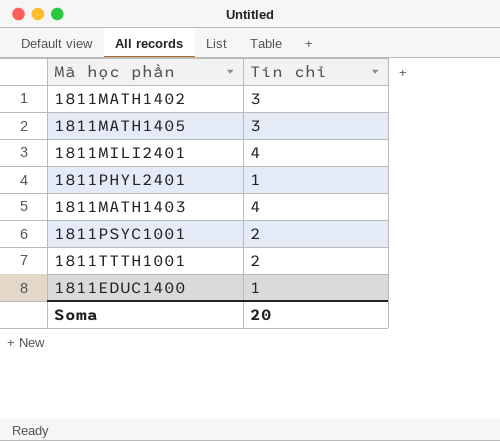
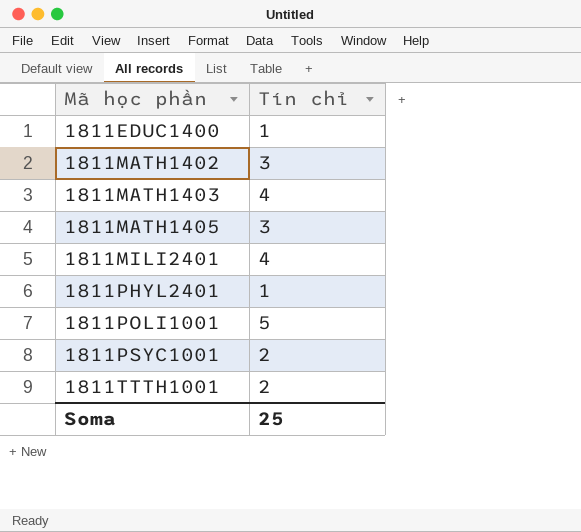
row order: none -> Mã học phần ascending
row 1811POLI1001: none -> 5
Soma | Tín chỉ: 20 -> 25

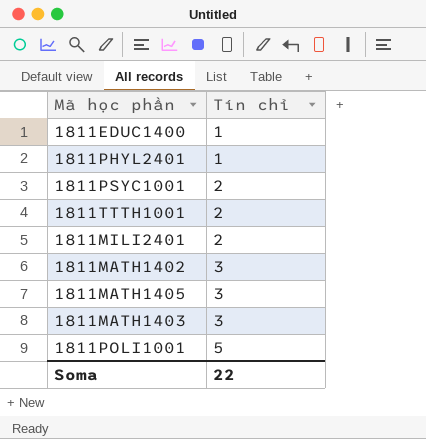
row order: Mã học phần ascending -> Tín chỉ ascending
1811MILI2401 | Tín chỉ: 4 -> 2
1811MATH1403 | Tín chỉ: 4 -> 3
Soma | Tín chỉ: 25 -> 22

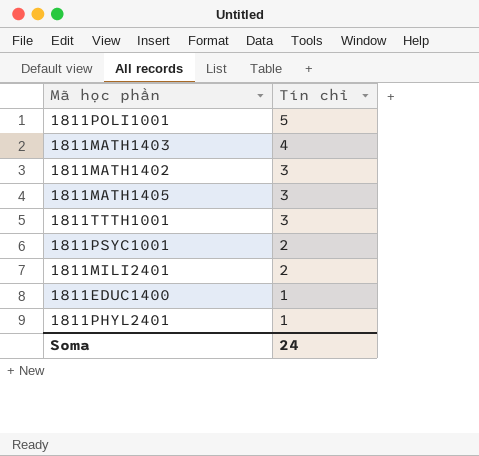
row order: Tín chỉ ascending -> Tín chỉ descending
1811MATH1403 | Tín chỉ: 3 -> 4
1811TTTH1001 | Tín chỉ: 2 -> 3
Soma | Tín chỉ: 22 -> 24

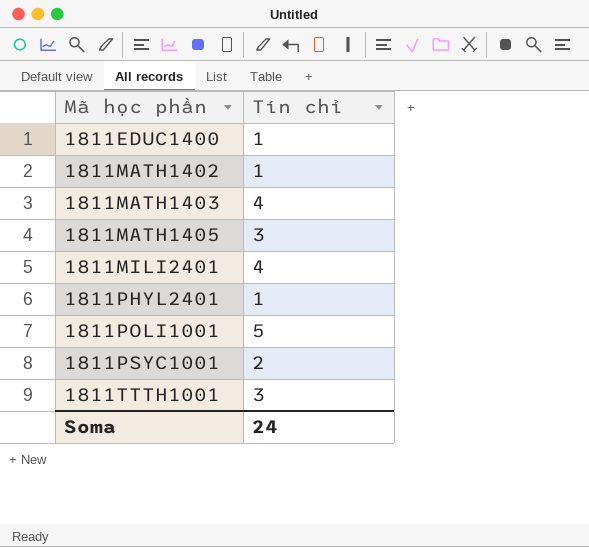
row order: Tín chỉ descending -> Mã học phần ascending
1811MATH1402 | Tín chỉ: 3 -> 1
1811MILI2401 | Tín chỉ: 2 -> 4

